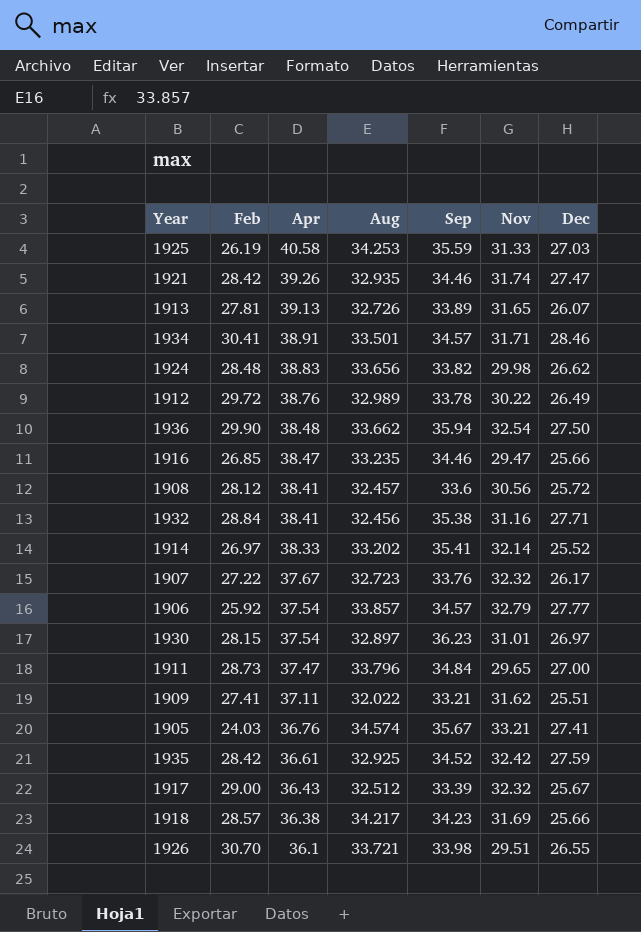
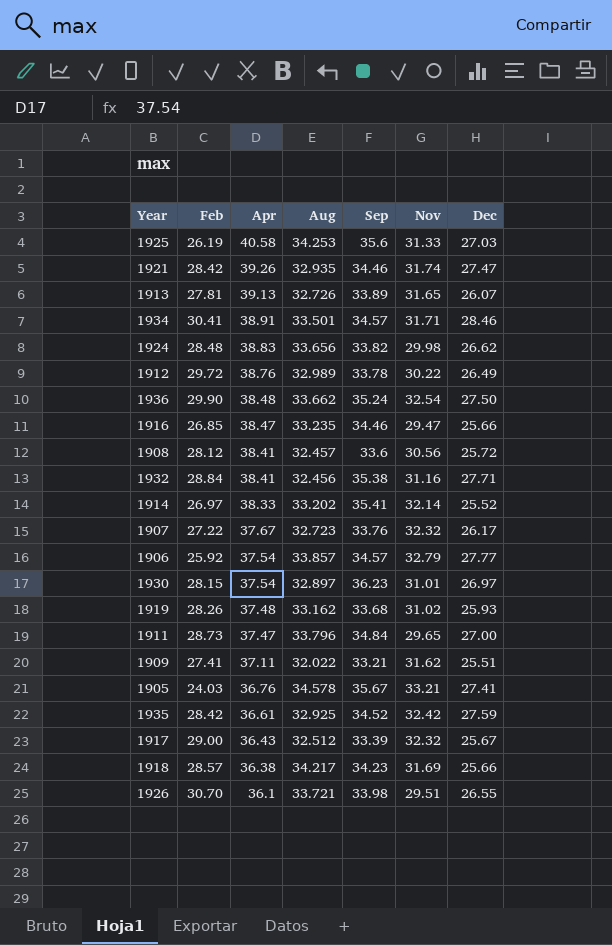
1925 | Sep: 35.59 -> 35.6
1936 | Sep: 35.94 -> 35.24
row 1919: none -> 28.26 | 37.48 | 33.162 | 33.68 | 31.02 | 25.93
1905 | Aug: 34.574 -> 34.578

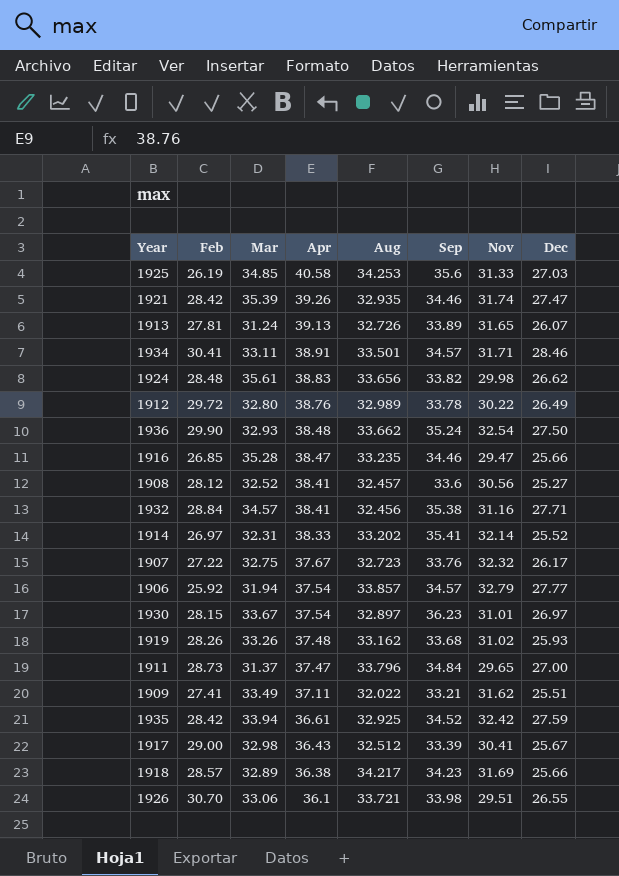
column Mar | position: none -> 3
row 1905: 24.03 | 36.76 | 34.578 | 35.67 | 33.21 | 27.41 -> none
1908 | Dec: 25.72 -> 25.27
1917 | Nov: 32.32 -> 30.41

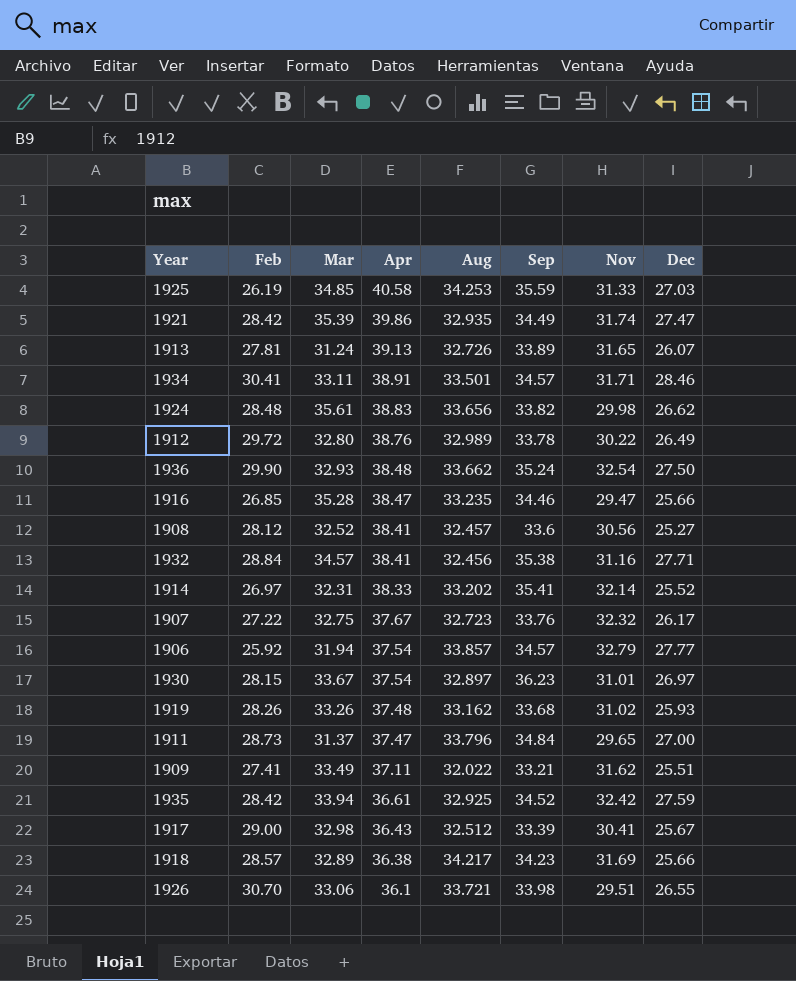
1925 | Sep: 35.6 -> 35.59
1921 | Apr: 39.26 -> 39.86
1921 | Sep: 34.46 -> 34.49

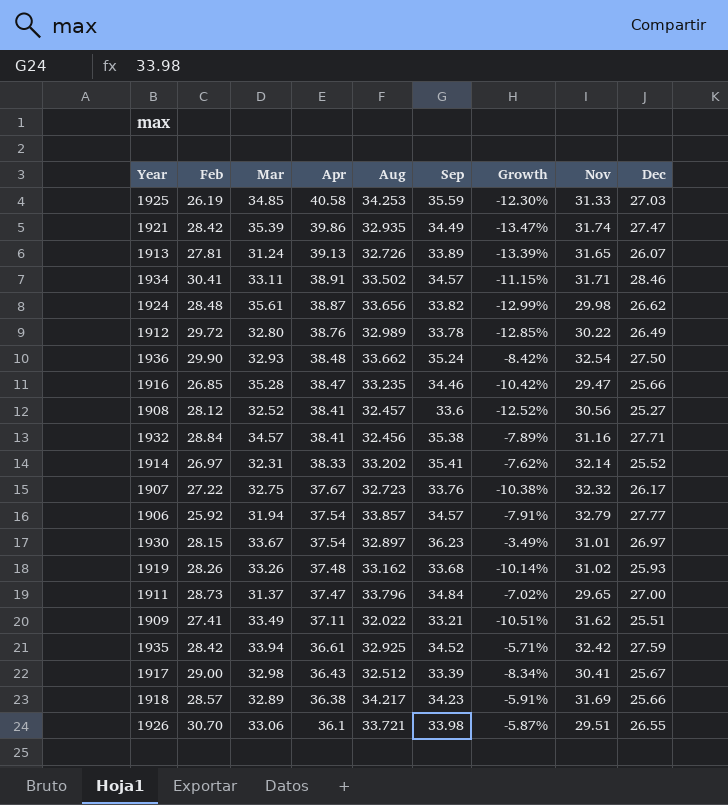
column Growth | formula: none -> ([Sep] - [Apr]) / [Apr]
1934 | Aug: 33.501 -> 33.502
1924 | Apr: 38.83 -> 38.87

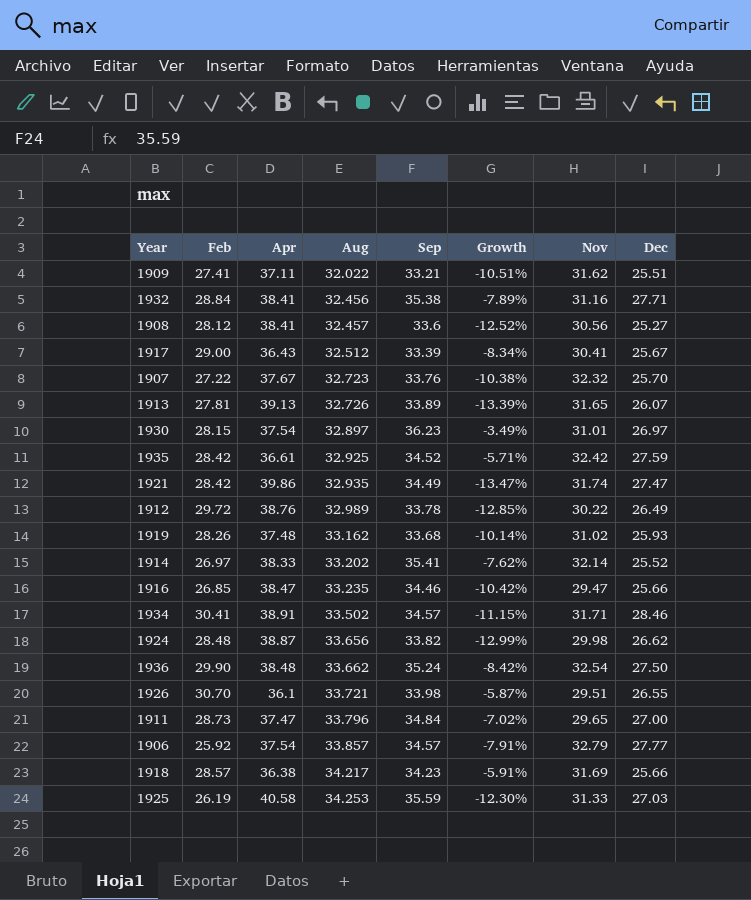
row order: Apr descending -> Aug ascending
column Mar | position: 3 -> none
1907 | Dec: 26.17 -> 25.70

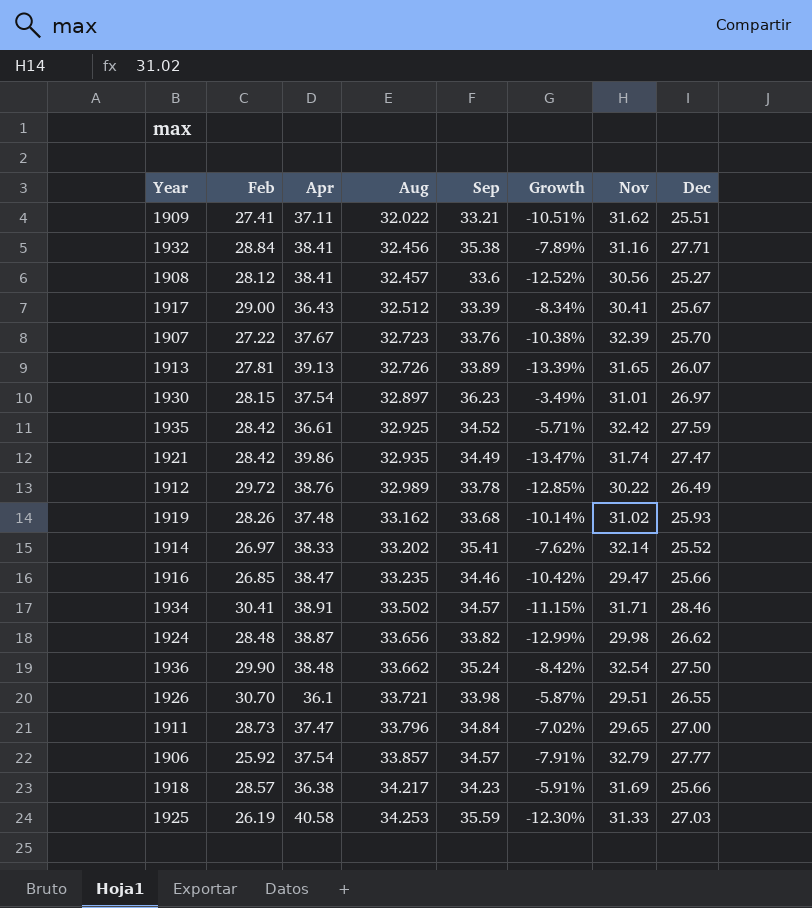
1907 | Nov: 32.32 -> 32.39

